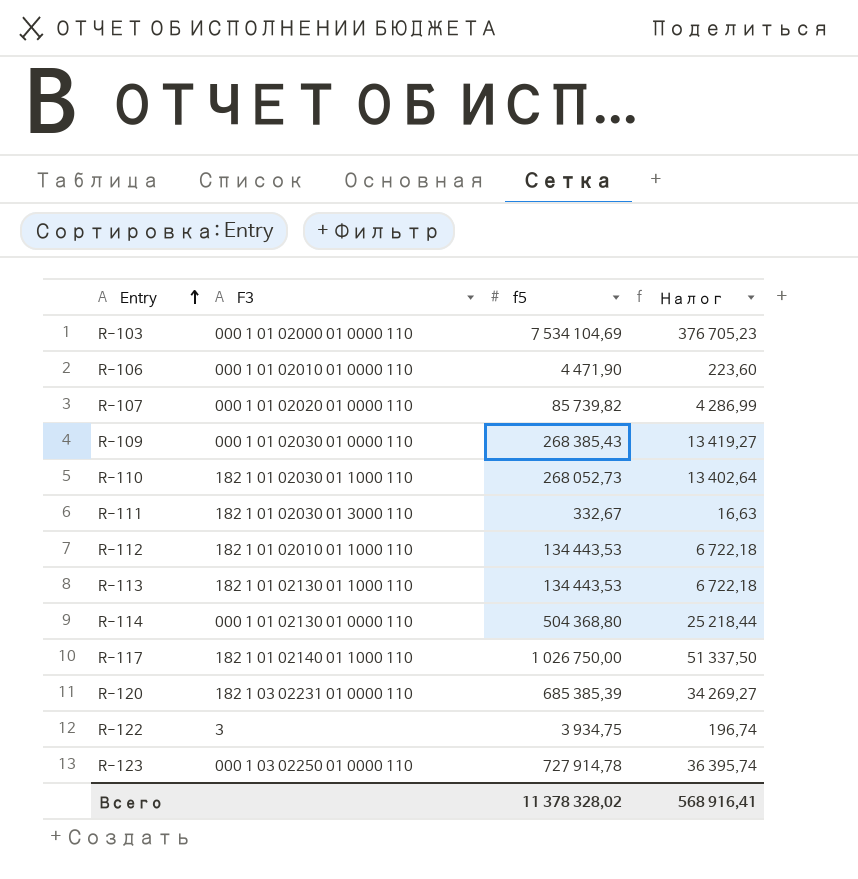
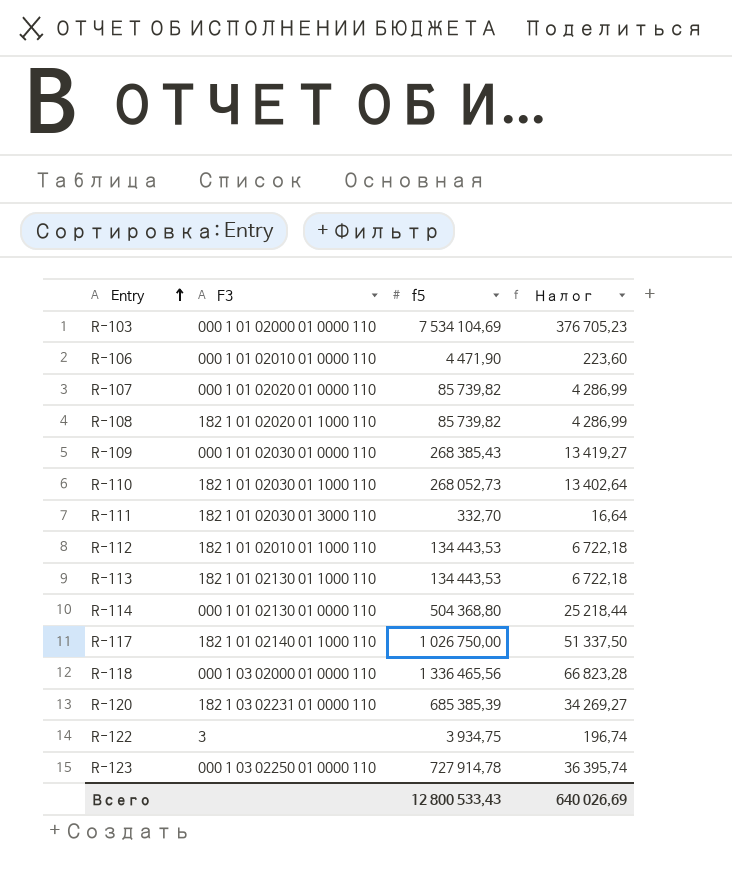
row R-108: none -> 182 1 01 02020 01 1000 110 | 85 739,82 | 4 286,99
R-111 | f5: 332,67 -> 332,70
R-111 | Налог: 16,63 -> 16,64
row R-118: none -> 000 1 03 02000 01 0000 110 | 1 336 465,56 | 66 823,28
Всего | f5: 11 378 328,02 -> 12 800 533,43
Всего | Налог: 568 916,41 -> 640 026,69

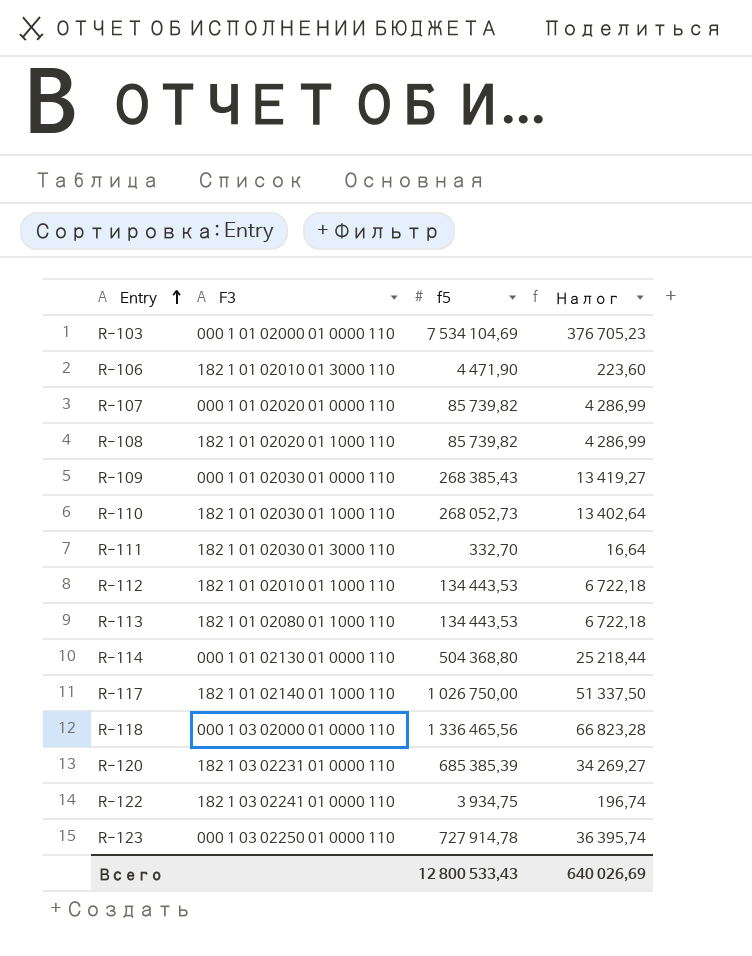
R-106 | F3: 000 1 01 02010 01 0000 110 -> 182 1 01 02010 01 3000 110
R-113 | F3: 182 1 01 02130 01 1000 110 -> 182 1 01 02080 01 1000 110
R-122 | F3: 3 -> 182 1 03 02241 01 0000 110

